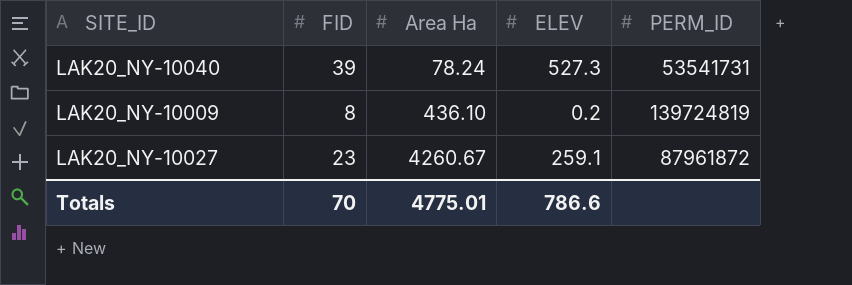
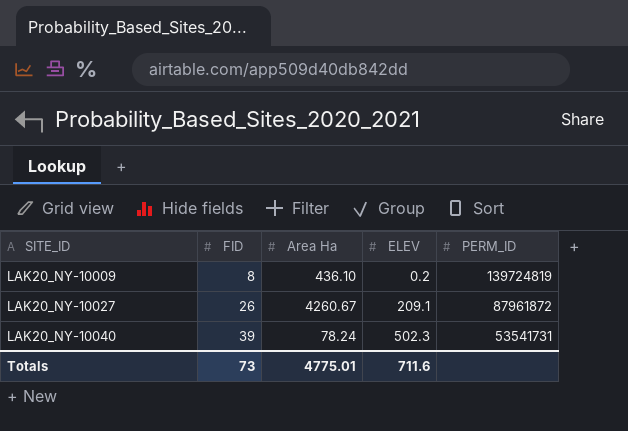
row order: Area Ha ascending -> SITE_ID ascending
LAK20_NY-10027 | FID: 23 -> 26
LAK20_NY-10027 | ELEV: 259.1 -> 209.1
LAK20_NY-10040 | ELEV: 527.3 -> 502.3
Totals | FID: 70 -> 73
Totals | ELEV: 786.6 -> 711.6

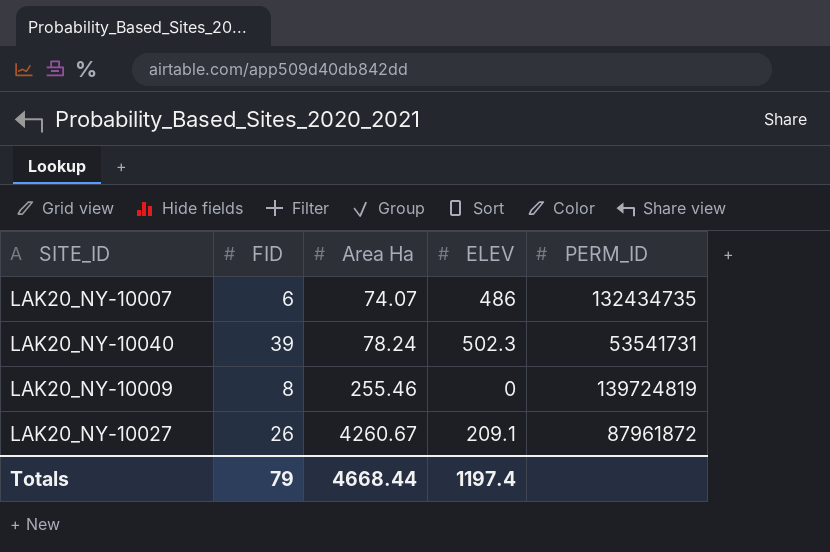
row order: SITE_ID ascending -> Area Ha ascending
row LAK20_NY-10007: none -> 6 | 74.07 | 486 | 132434735
LAK20_NY-10009 | Area Ha: 436.10 -> 255.46
LAK20_NY-10009 | ELEV: 0.2 -> 0
Totals | FID: 73 -> 79
Totals | Area Ha: 4775.01 -> 4668.44
Totals | ELEV: 711.6 -> 1197.4

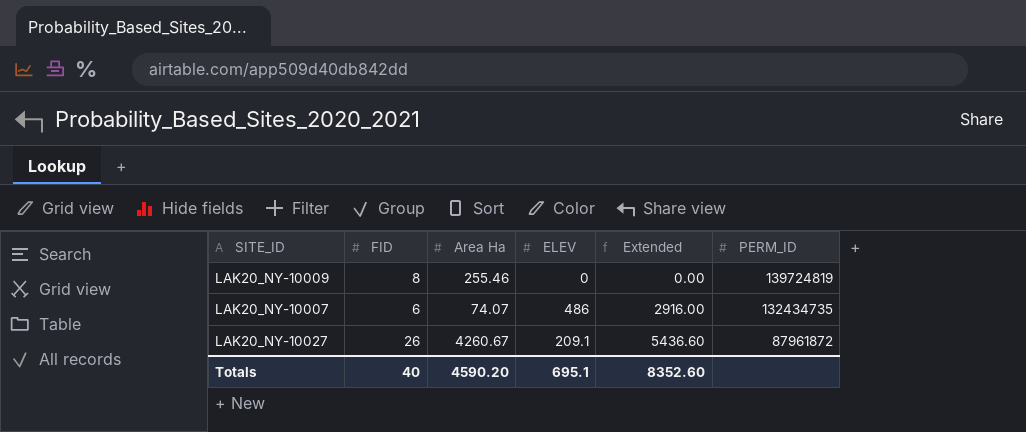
row order: Area Ha ascending -> Extended ascending
column Extended | formula: none -> [FID] * [ELEV]
row LAK20_NY-10040: 39 | 78.24 | 502.3 | 53541731 -> none
Totals | FID: 79 -> 40
Totals | Area Ha: 4668.44 -> 4590.20
Totals | ELEV: 1197.4 -> 695.1

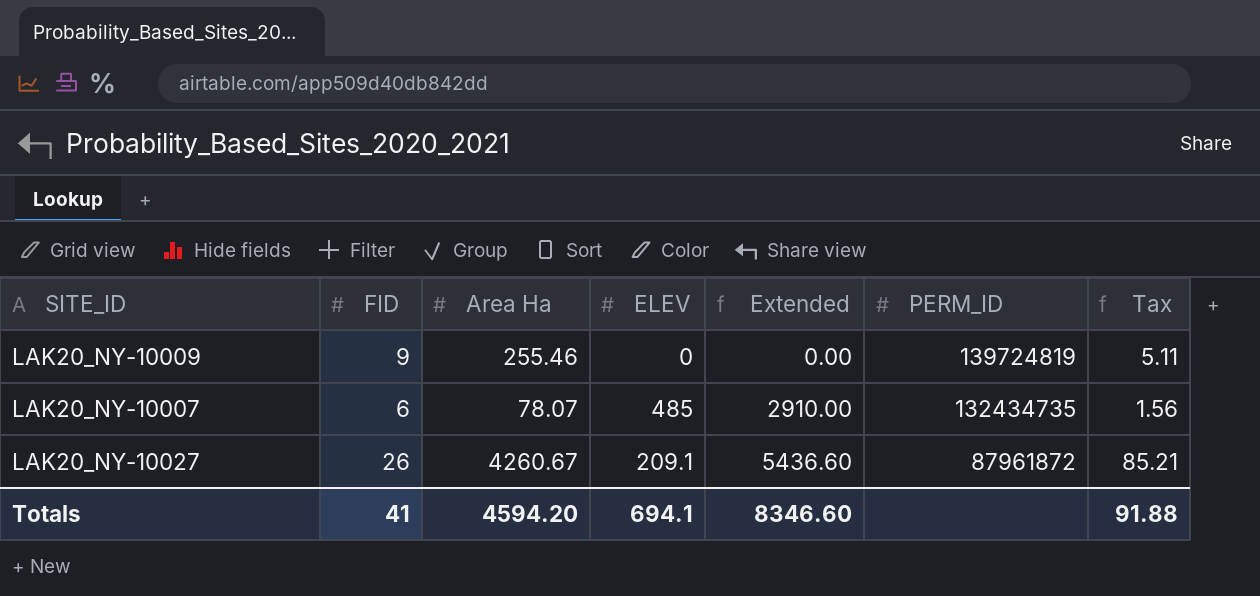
column Tax | formula: none -> [Area Ha] * 0.02
LAK20_NY-10009 | FID: 8 -> 9
LAK20_NY-10007 | Area Ha: 74.07 -> 78.07
LAK20_NY-10007 | ELEV: 486 -> 485
LAK20_NY-10007 | Extended: 2916.00 -> 2910.00
Totals | FID: 40 -> 41
Totals | Area Ha: 4590.20 -> 4594.20
Totals | ELEV: 695.1 -> 694.1
Totals | Extended: 8352.60 -> 8346.60

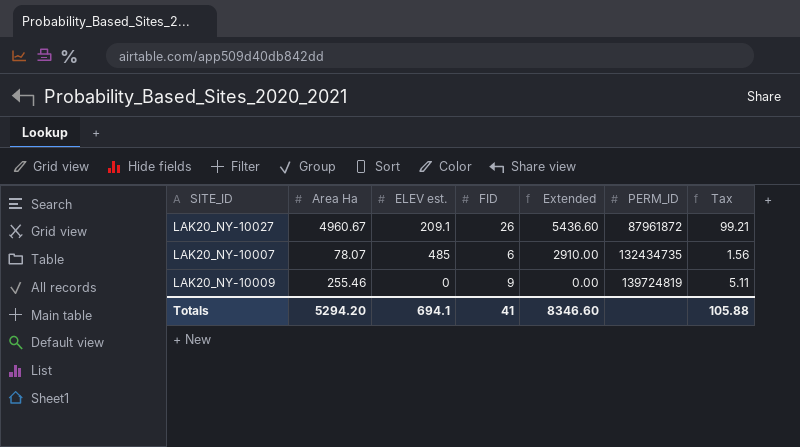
row order: Extended ascending -> Extended descending
column name: ELEV -> ELEV est.
column FID | position: 2 -> 4
LAK20_NY-10027 | Area Ha: 4260.67 -> 4960.67
LAK20_NY-10027 | Tax: 85.21 -> 99.21
Totals | Area Ha: 4594.20 -> 5294.20
Totals | Tax: 91.88 -> 105.88

